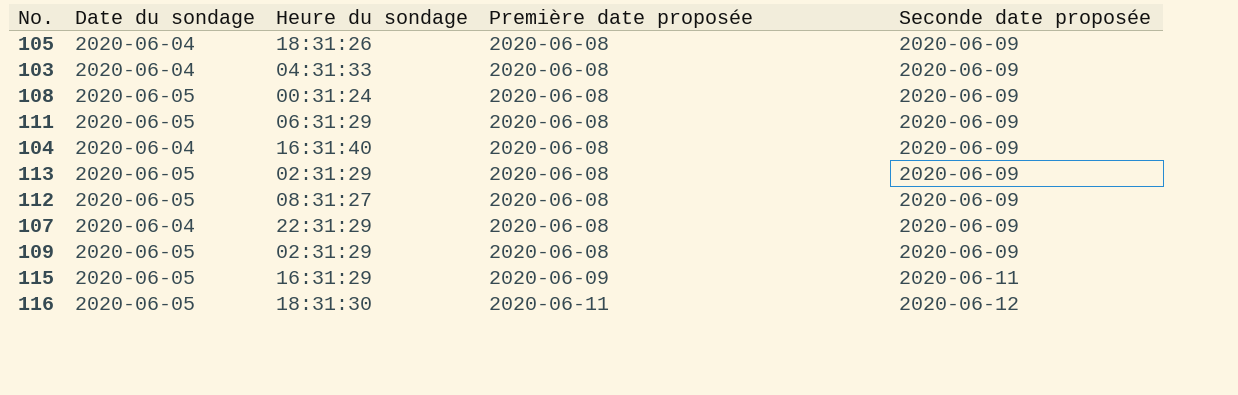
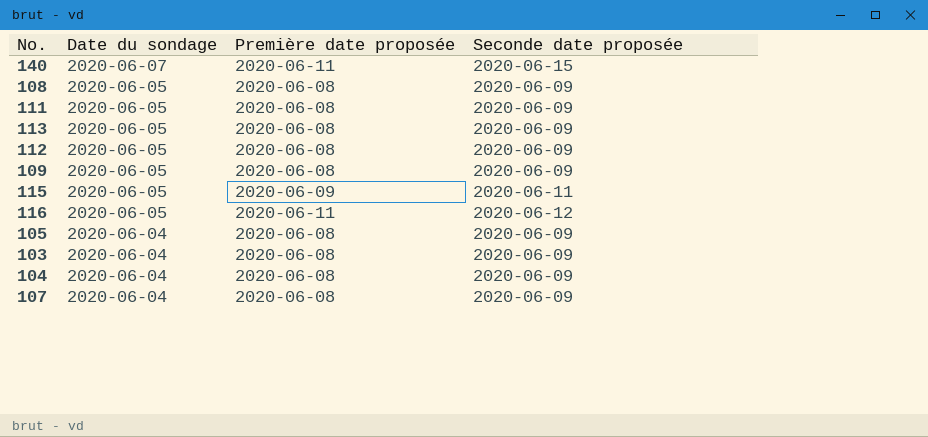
row order: Première date proposée ascending -> Date du sondage descending
column Heure du sondage | position: 3 -> none
row 140: none -> 2020-06-07 | 2020-06-11 | 2020-06-15

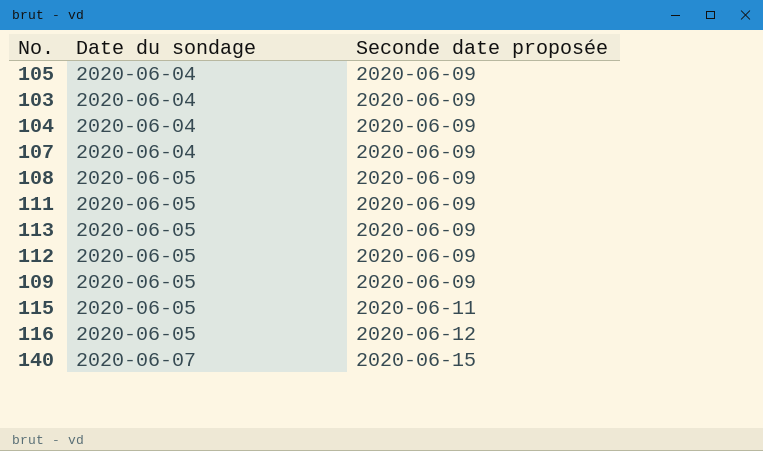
row order: Date du sondage descending -> Date du sondage ascending
column Première date proposée | position: 3 -> none

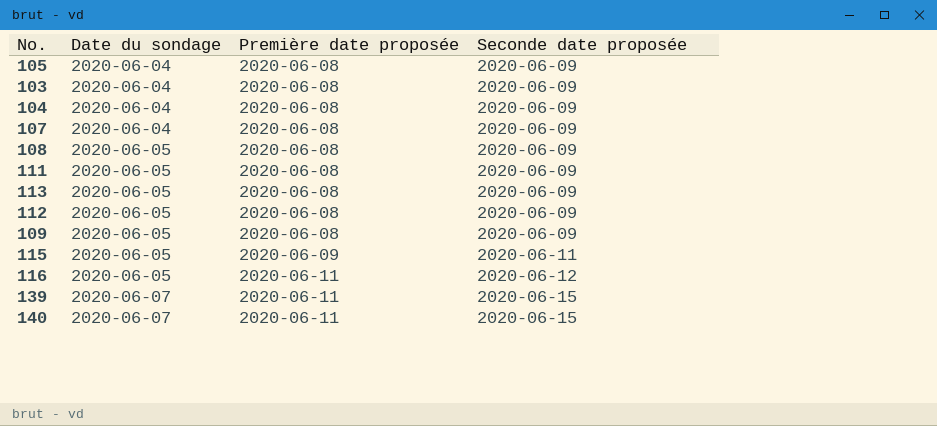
column Première date proposée | position: none -> 3
row 139: none -> 2020-06-07 | 2020-06-11 | 2020-06-15

